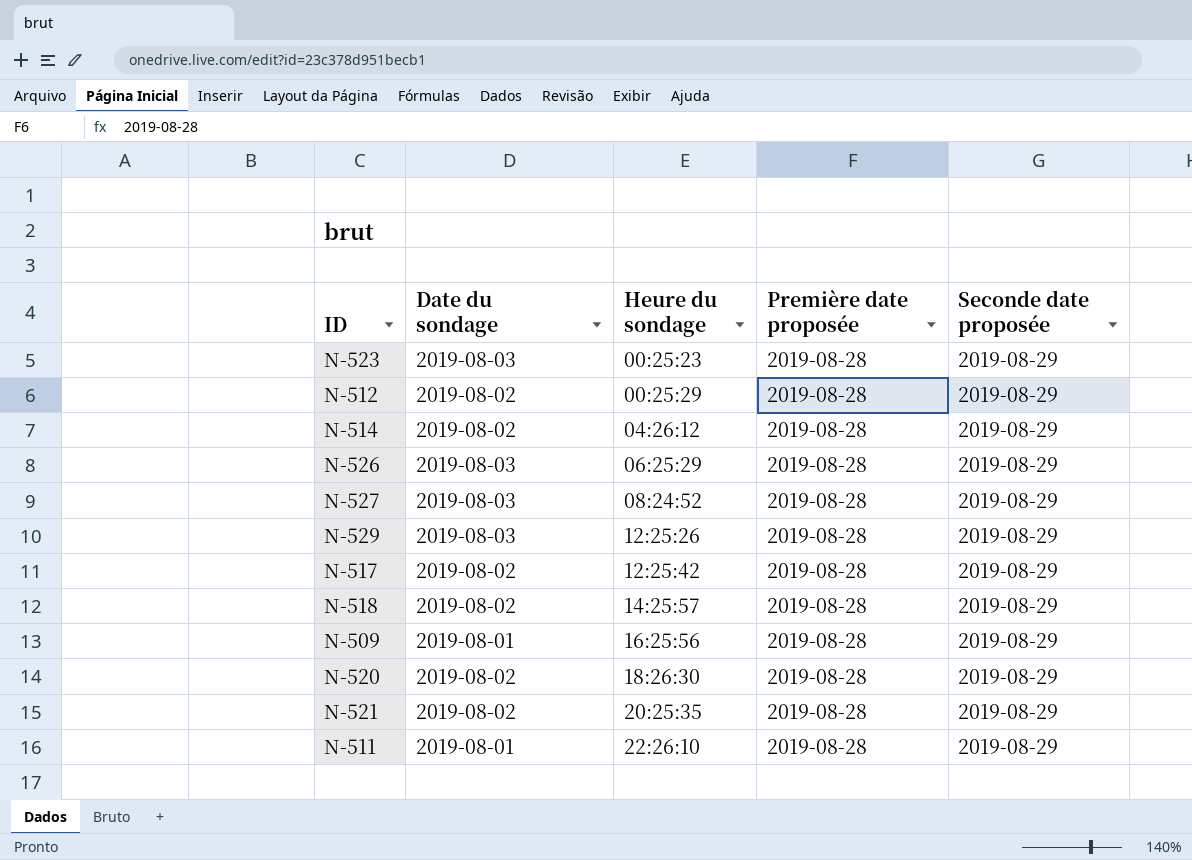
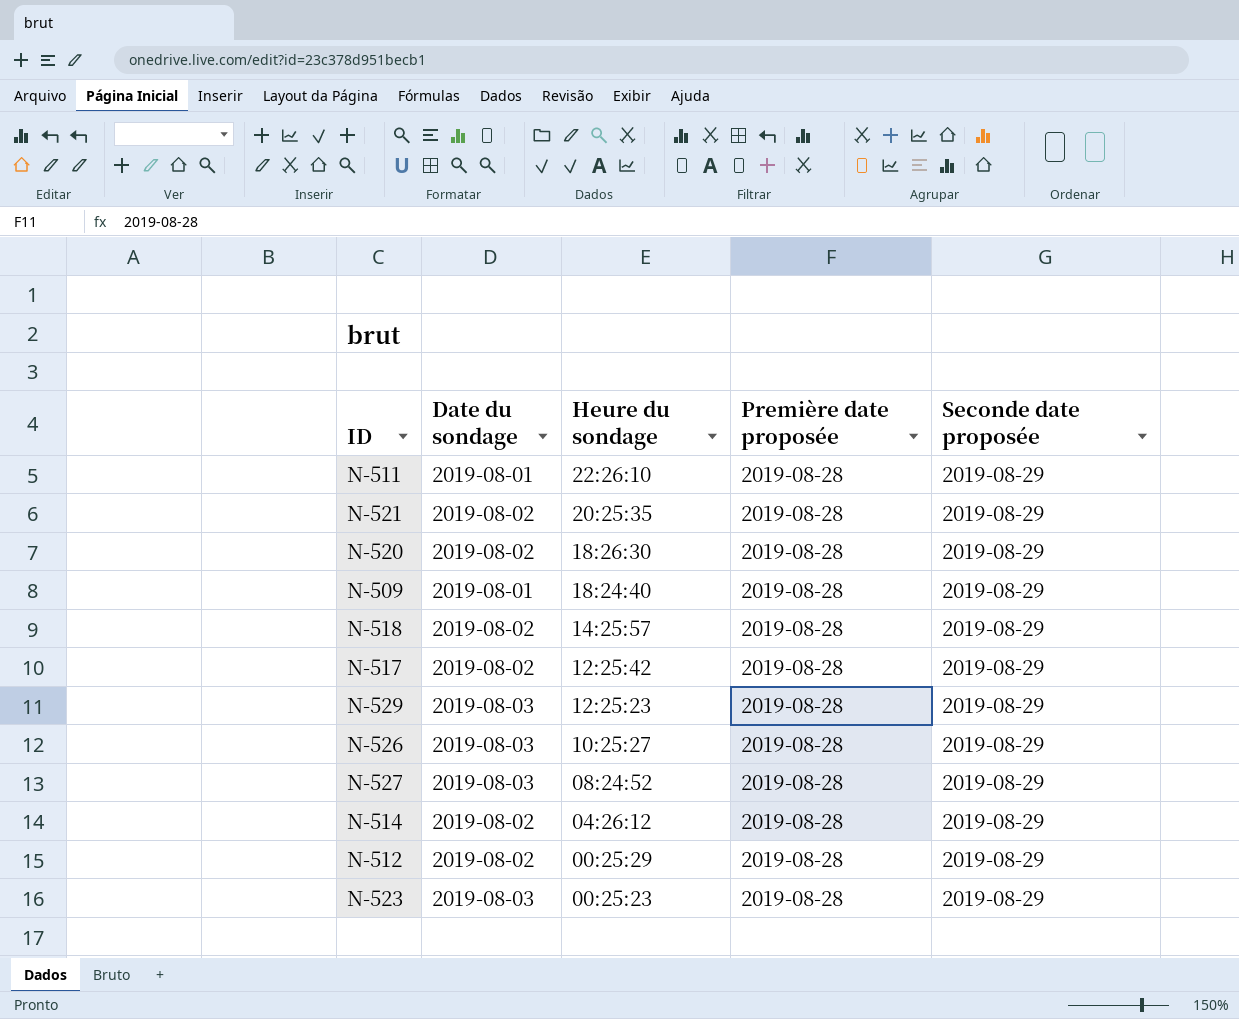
row order: Heure du sondage ascending -> Heure du sondage descending
N-509 | Heure du sondage: 16:25:56 -> 18:24:40
N-529 | Heure du sondage: 12:25:26 -> 12:25:23
N-526 | Heure du sondage: 06:25:29 -> 10:25:27

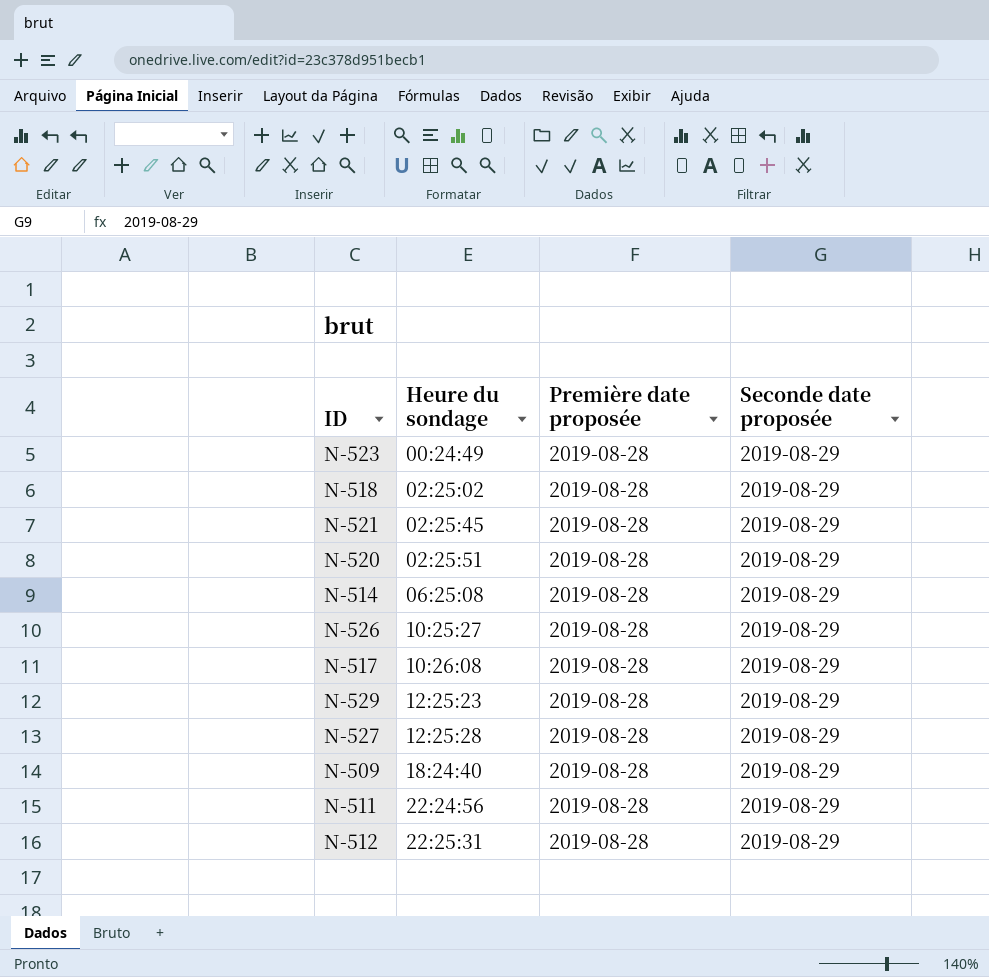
row order: Heure du sondage descending -> Heure du sondage ascending
column Date du sondage | position: 2 -> none
N-523 | Heure du sondage: 00:25:23 -> 00:24:49
N-518 | Heure du sondage: 14:25:57 -> 02:25:02
N-521 | Heure du sondage: 20:25:35 -> 02:25:45
N-520 | Heure du sondage: 18:26:30 -> 02:25:51
N-514 | Heure du sondage: 04:26:12 -> 06:25:08
N-517 | Heure du sondage: 12:25:42 -> 10:26:08
N-527 | Heure du sondage: 08:24:52 -> 12:25:28
N-511 | Heure du sondage: 22:26:10 -> 22:24:56
N-512 | Heure du sondage: 00:25:29 -> 22:25:31

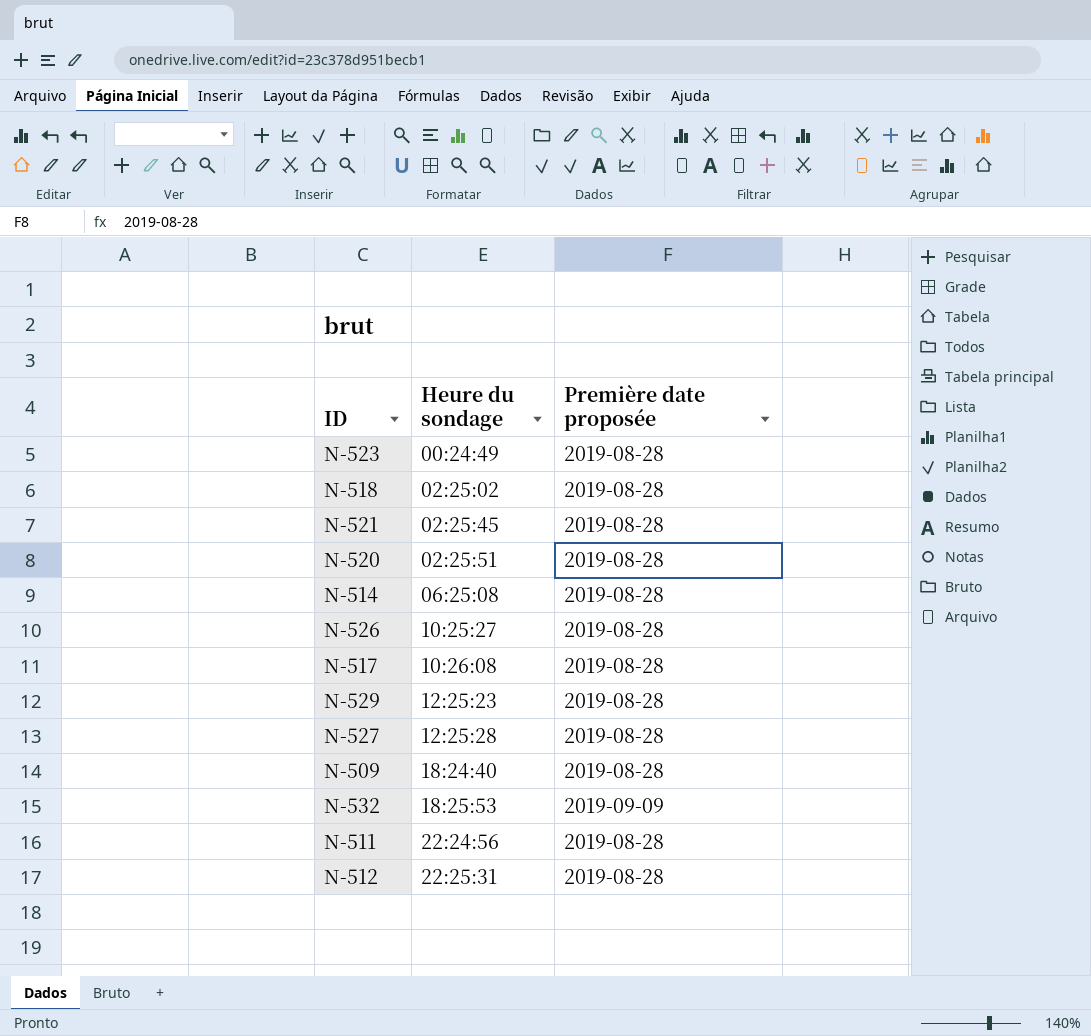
column Seconde date proposée | position: 4 -> none
row N-532: none -> 18:25:53 | 2019-09-09

